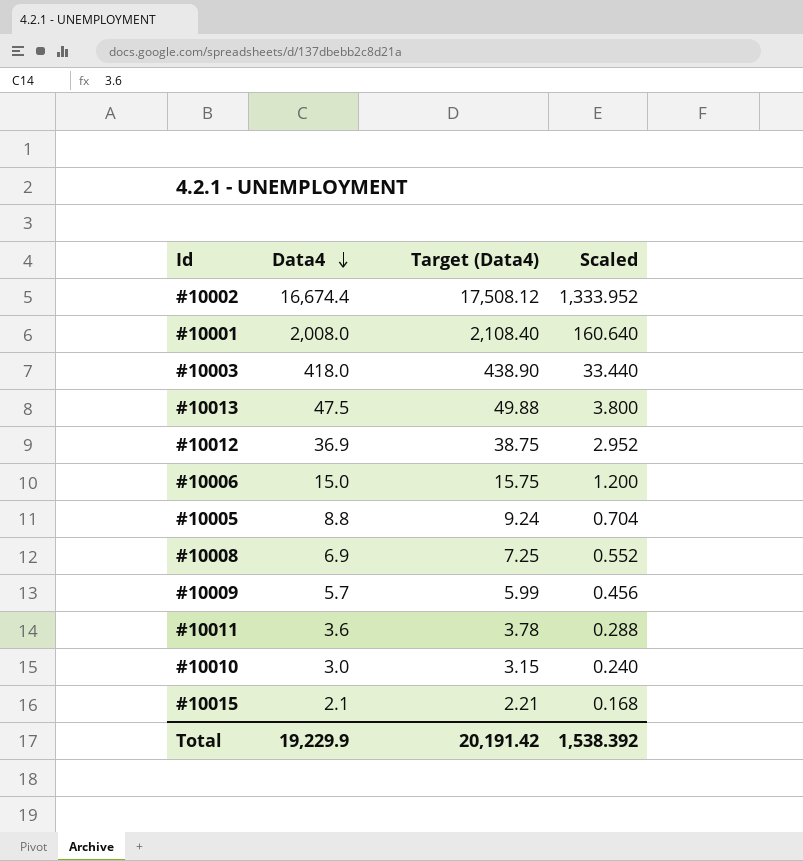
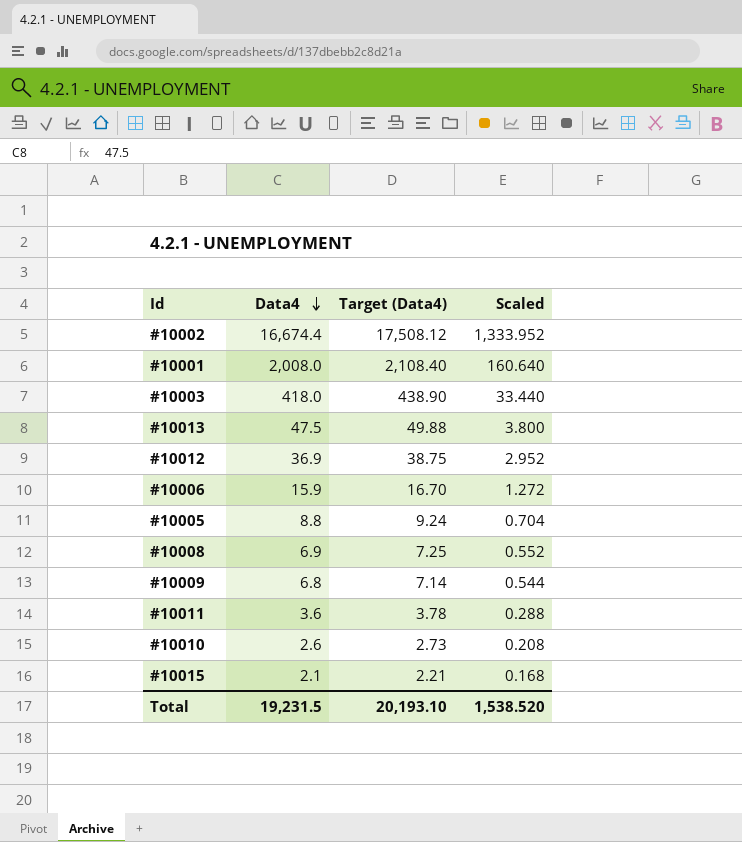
#10006 | Data4: 15.0 -> 15.9
#10006 | Target (Data4): 15.75 -> 16.70
#10006 | Scaled: 1.200 -> 1.272
#10009 | Data4: 5.7 -> 6.8
#10009 | Target (Data4): 5.99 -> 7.14
#10009 | Scaled: 0.456 -> 0.544
#10010 | Data4: 3.0 -> 2.6
#10010 | Target (Data4): 3.15 -> 2.73
#10010 | Scaled: 0.240 -> 0.208
Total | Data4: 19,229.9 -> 19,231.5
Total | Target (Data4): 20,191.42 -> 20,193.10
Total | Scaled: 1,538.392 -> 1,538.520

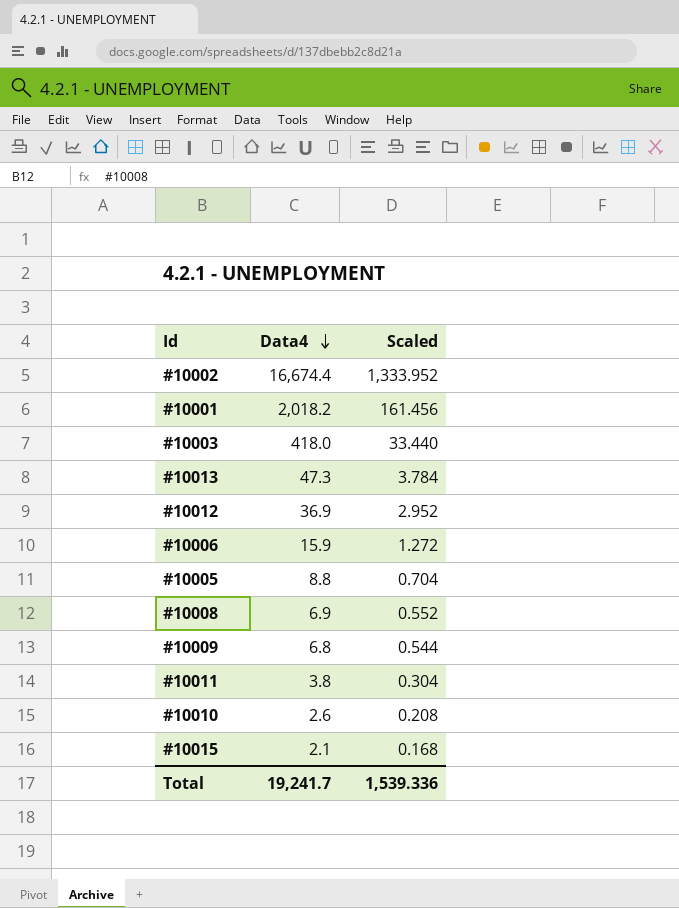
column Target (Data4) | formula: [Data4] * 1.05 -> none
#10001 | Data4: 2,008.0 -> 2,018.2
#10001 | Scaled: 160.640 -> 161.456
#10013 | Data4: 47.5 -> 47.3
#10013 | Scaled: 3.800 -> 3.784
#10011 | Data4: 3.6 -> 3.8
#10011 | Scaled: 0.288 -> 0.304
Total | Data4: 19,231.5 -> 19,241.7
Total | Scaled: 1,538.520 -> 1,539.336

